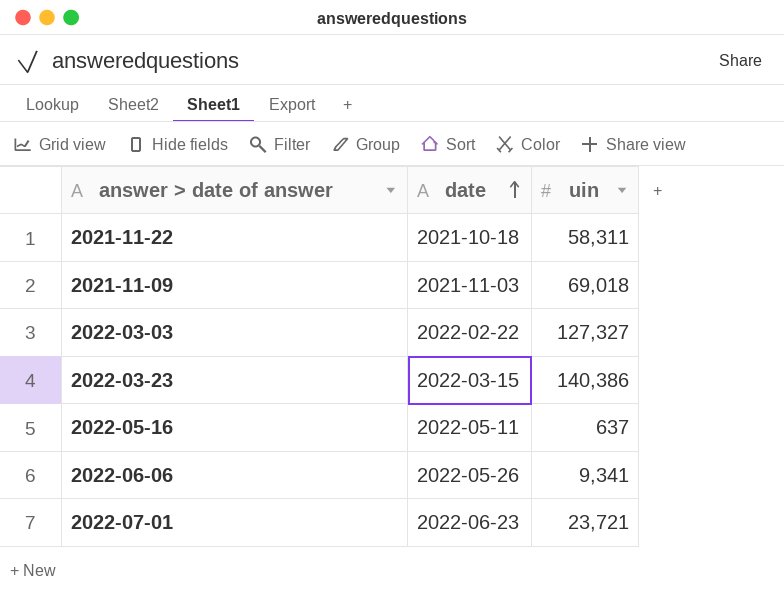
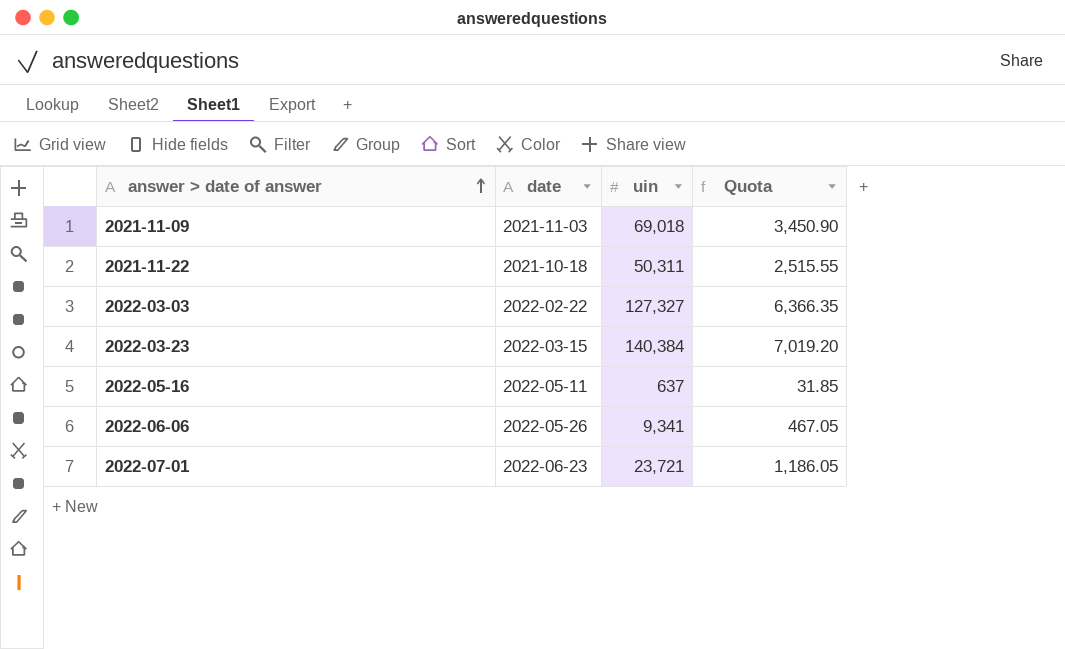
row order: date ascending -> answer > date of answer ascending
column Quota | formula: none -> [uin] * 0.05
2021-11-22 | uin: 58,311 -> 50,311
2022-03-23 | uin: 140,386 -> 140,384

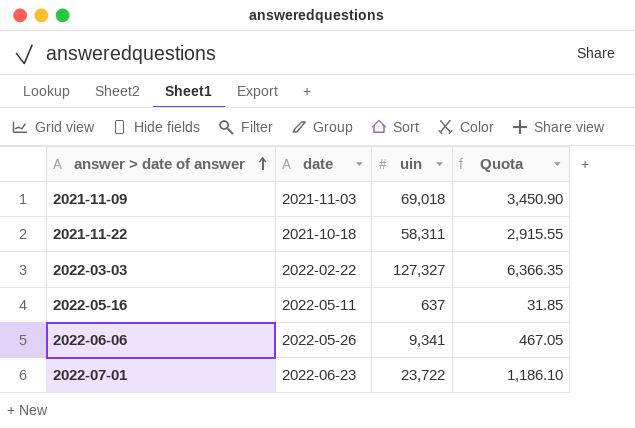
row 2022-03-23: 2022-03-15 | 140,384 | 7,019.20 -> none
2021-11-22 | uin: 50,311 -> 58,311
2021-11-22 | Quota: 2,515.55 -> 2,915.55
2022-07-01 | uin: 23,721 -> 23,722
2022-07-01 | Quota: 1,186.05 -> 1,186.10

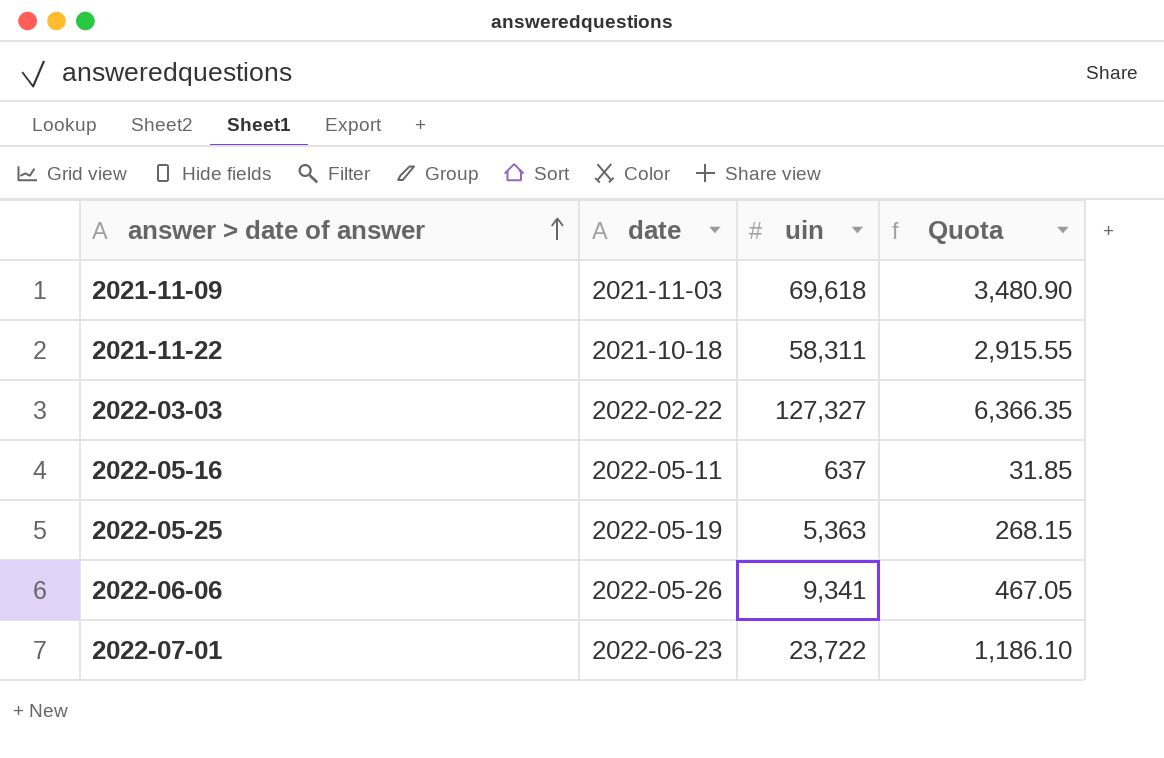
2021-11-09 | uin: 69,018 -> 69,618
2021-11-09 | Quota: 3,450.90 -> 3,480.90
row 2022-05-25: none -> 2022-05-19 | 5,363 | 268.15

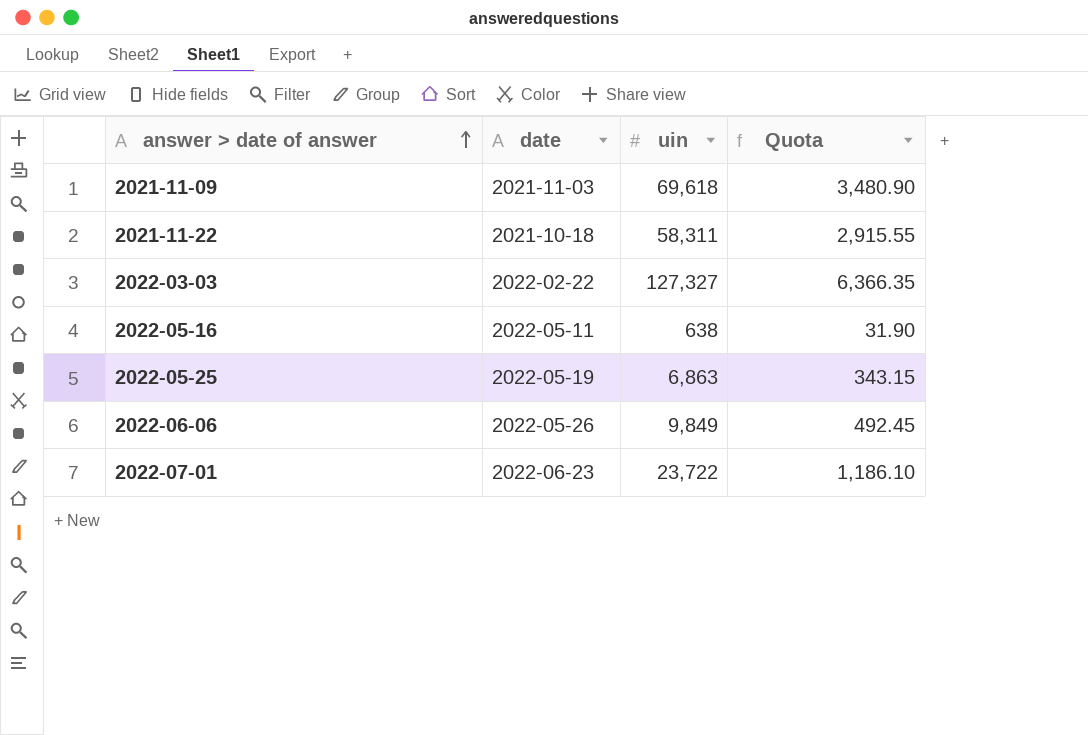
2022-05-16 | uin: 637 -> 638
2022-05-16 | Quota: 31.85 -> 31.90
2022-05-25 | uin: 5,363 -> 6,863
2022-05-25 | Quota: 268.15 -> 343.15
2022-06-06 | uin: 9,341 -> 9,849
2022-06-06 | Quota: 467.05 -> 492.45

